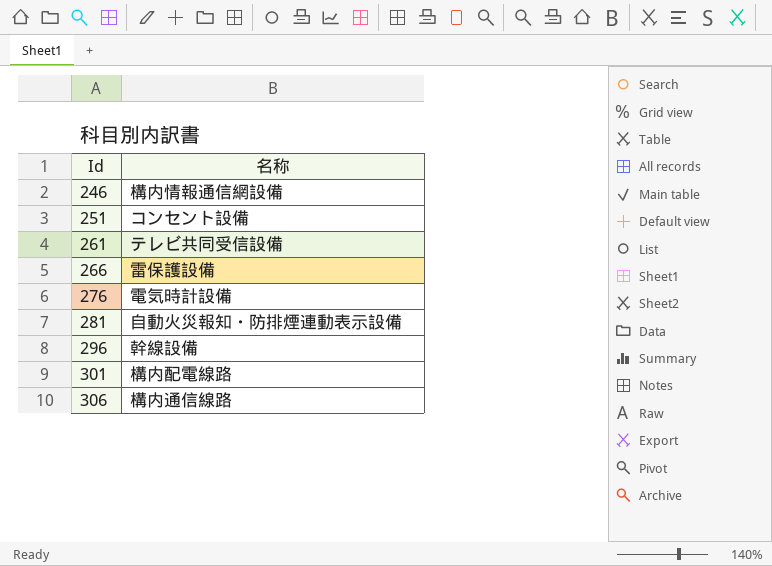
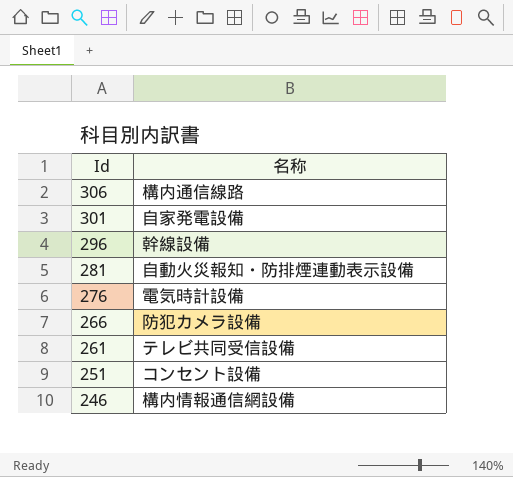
row order: Id ascending -> Id descending
301 | 名称: 構内配電線路 -> 自家発電設備
266 | 名称: 雷保護設備 -> 防犯カメラ設備

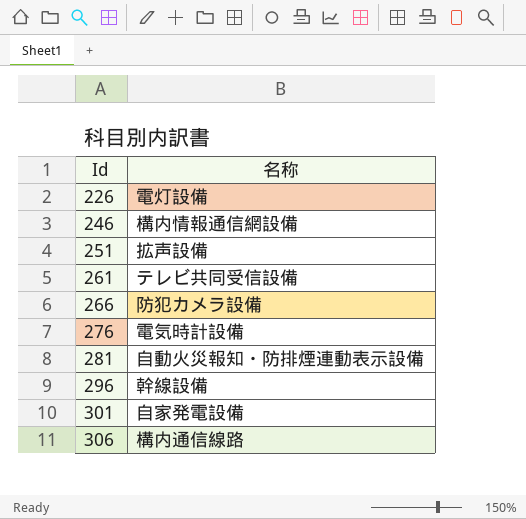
row order: Id descending -> Id ascending
row 226: none -> 電灯設備
251 | 名称: コンセント設備 -> 拡声設備

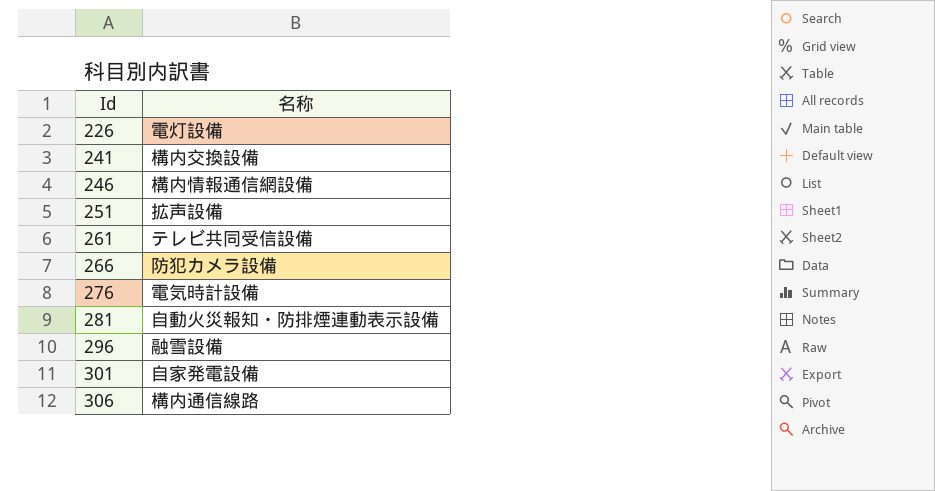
row 241: none -> 構内交換設備
296 | 名称: 幹線設備 -> 融雪設備

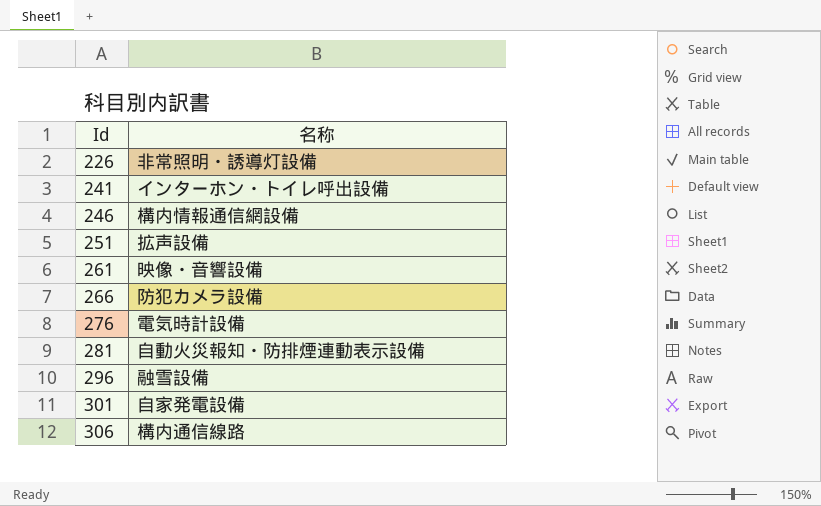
226 | 名称: 電灯設備 -> 非常照明・誘導灯設備
241 | 名称: 構内交換設備 -> インターホン・トイレ呼出設備
261 | 名称: テレビ共同受信設備 -> 映像・音響設備

